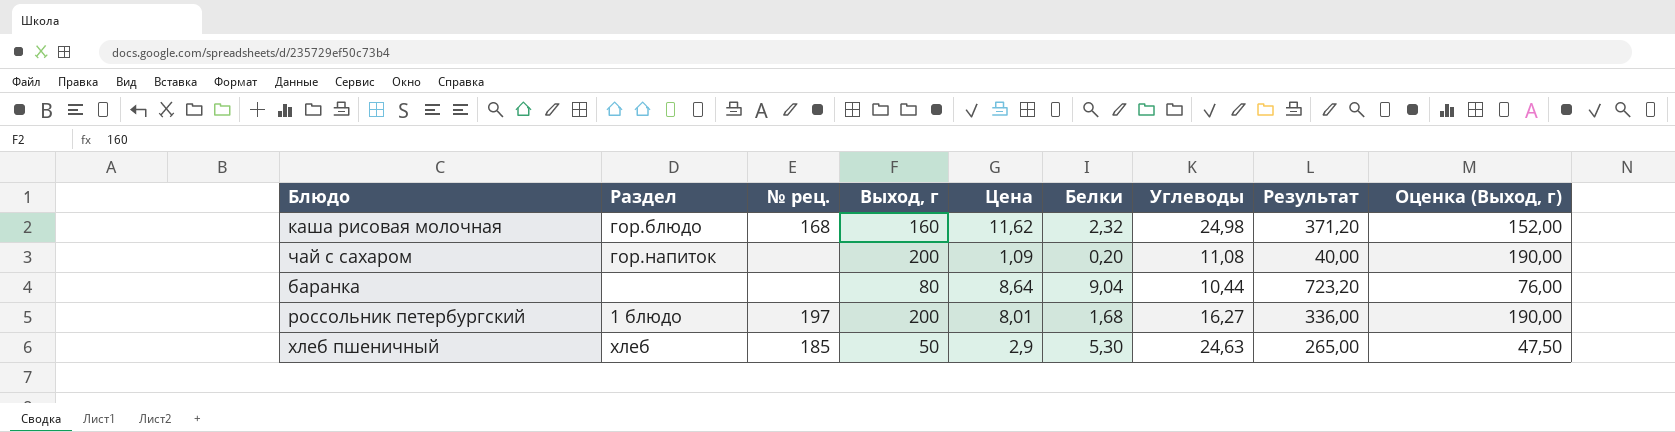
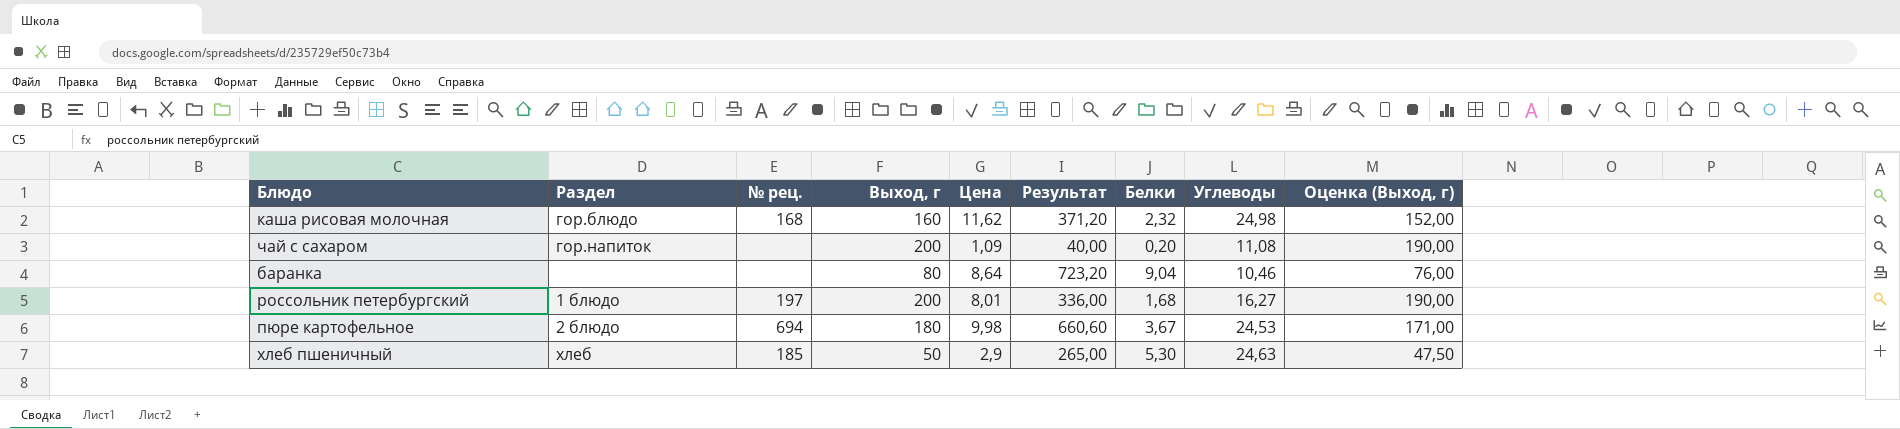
column Результат | position: 8 -> 6
баранка | Углеводы: 10,44 -> 10,46
row пюре картофельное: none -> 2 блюдо | 694 | 180 | 9,98 | 660,60 | 3,67 | 24,53 | 171,00

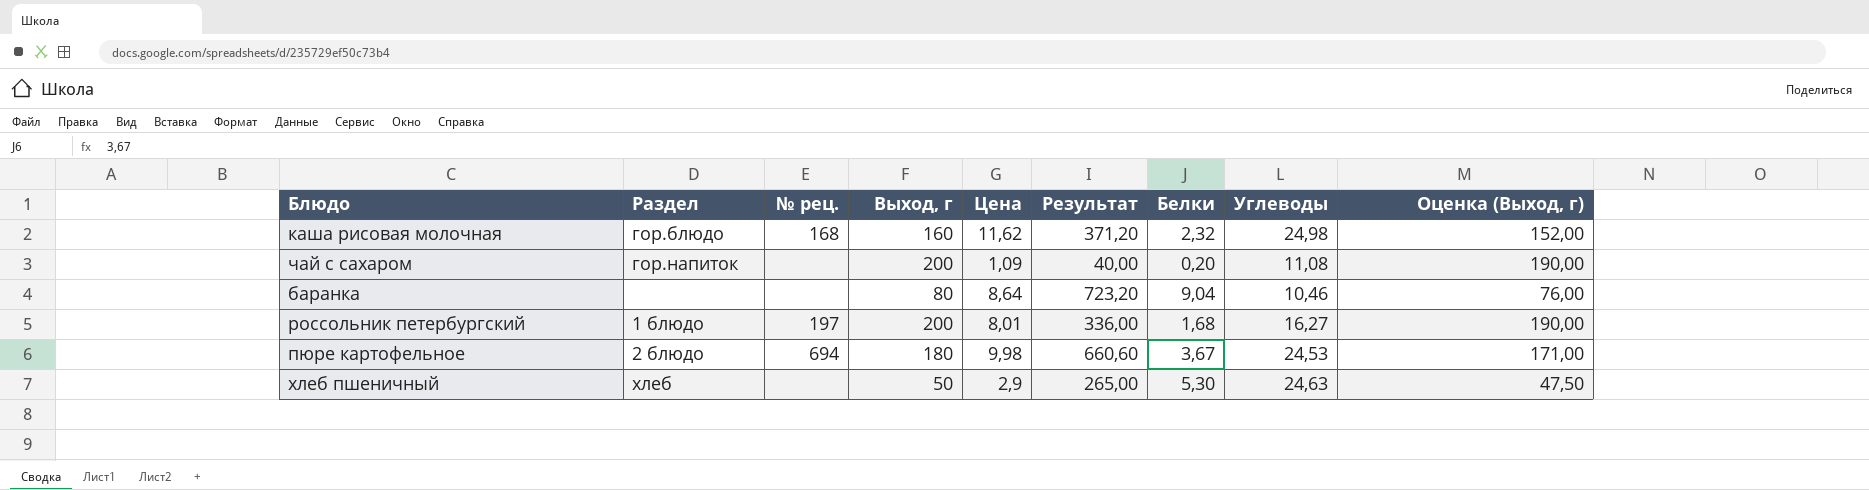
хлеб пшеничный | № рец.: 185 -> none

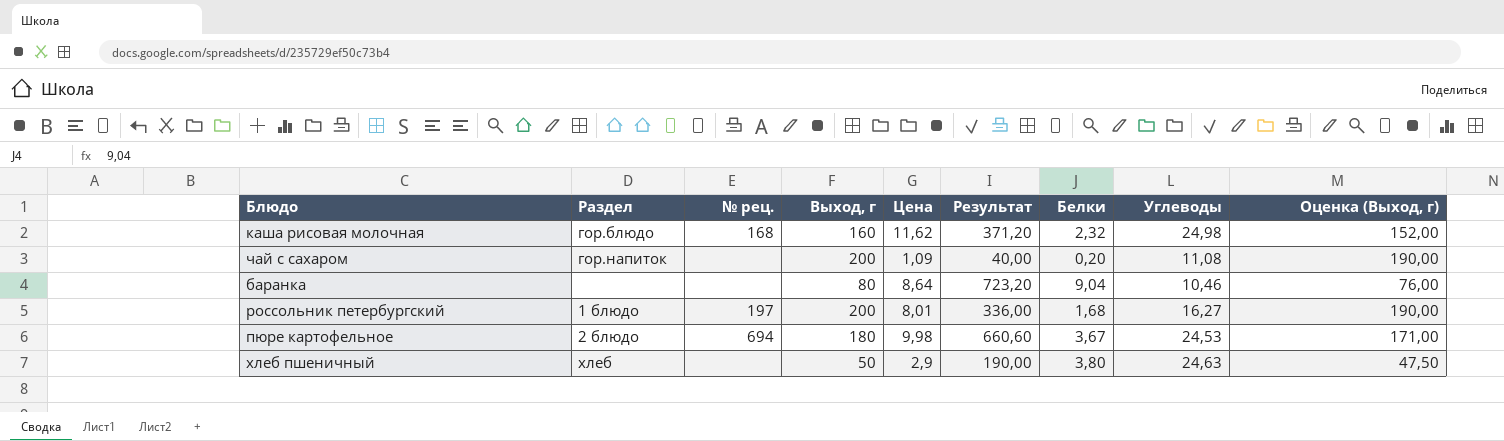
хлеб пшеничный | Результат: 265,00 -> 190,00
хлеб пшеничный | Белки: 5,30 -> 3,80

